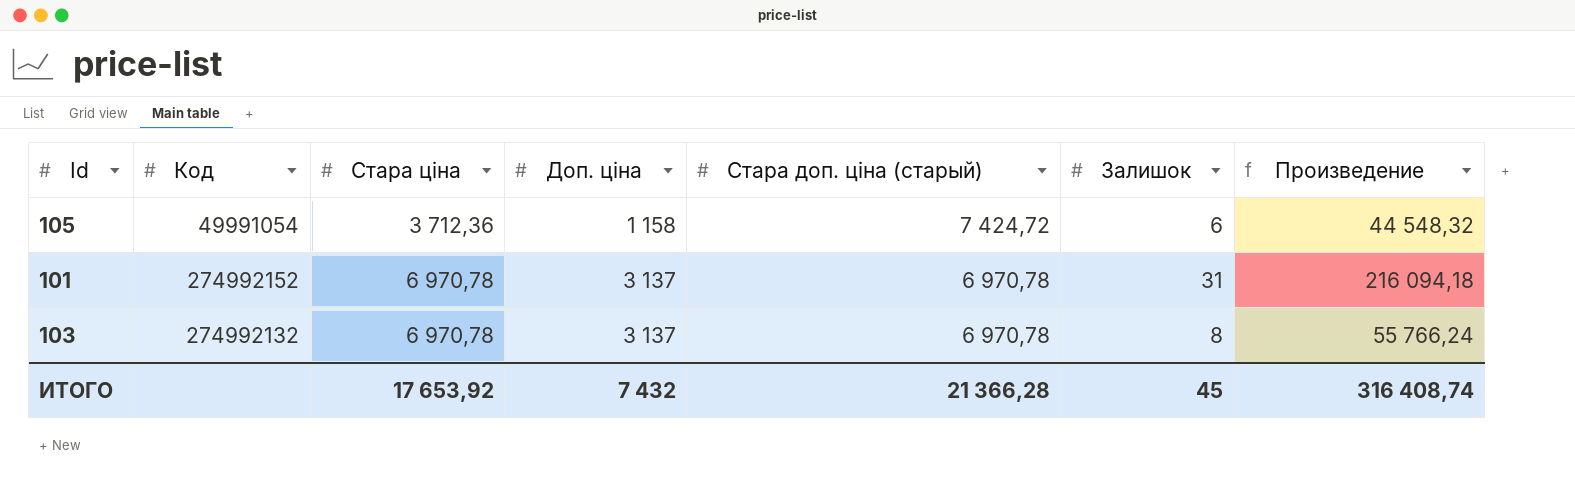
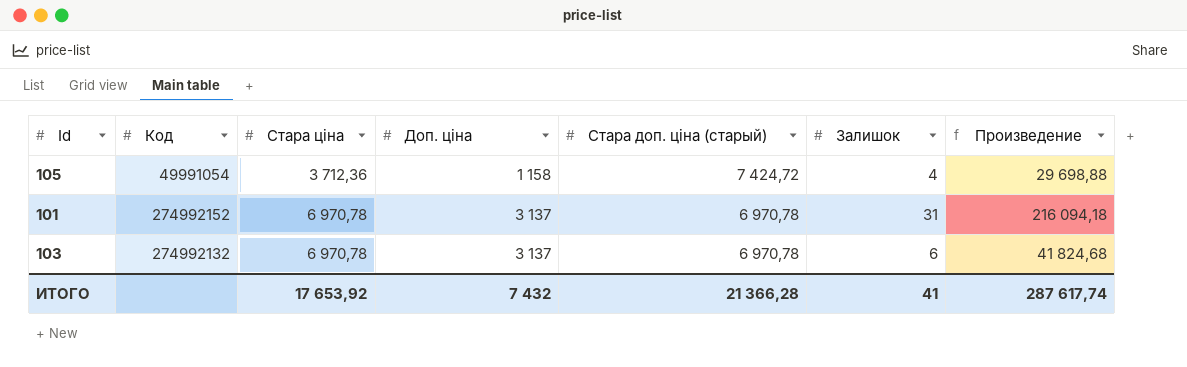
105 | Залишок: 6 -> 4
105 | Произведение: 44 548,32 -> 29 698,88
103 | Залишок: 8 -> 6
103 | Произведение: 55 766,24 -> 41 824,68
ИТОГО | Залишок: 45 -> 41
ИТОГО | Произведение: 316 408,74 -> 287 617,74

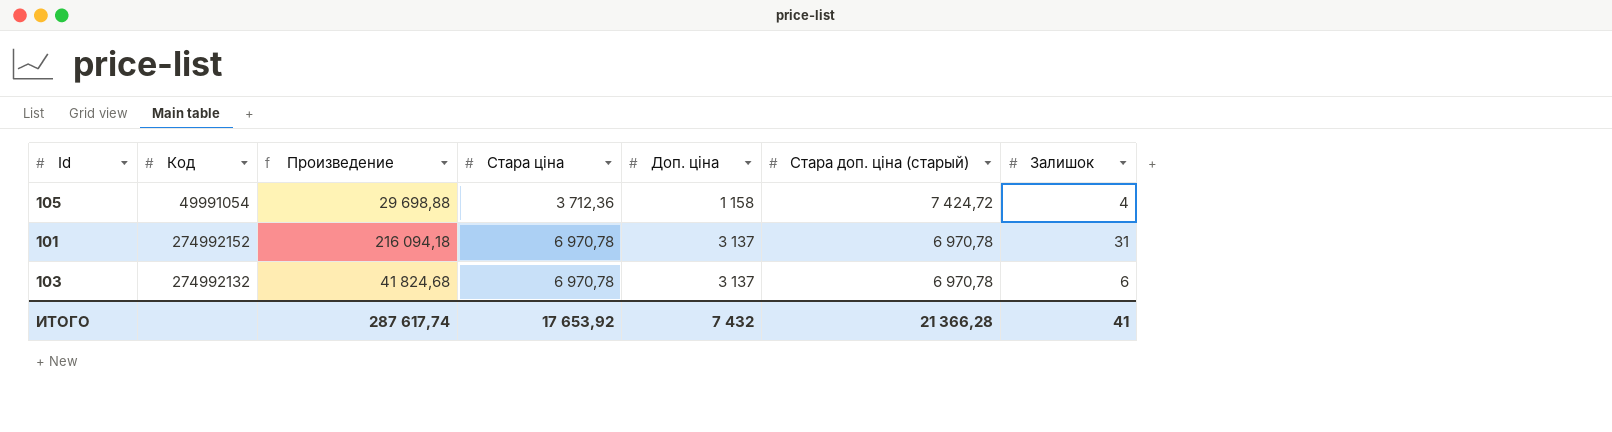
column Произведение | position: 7 -> 3

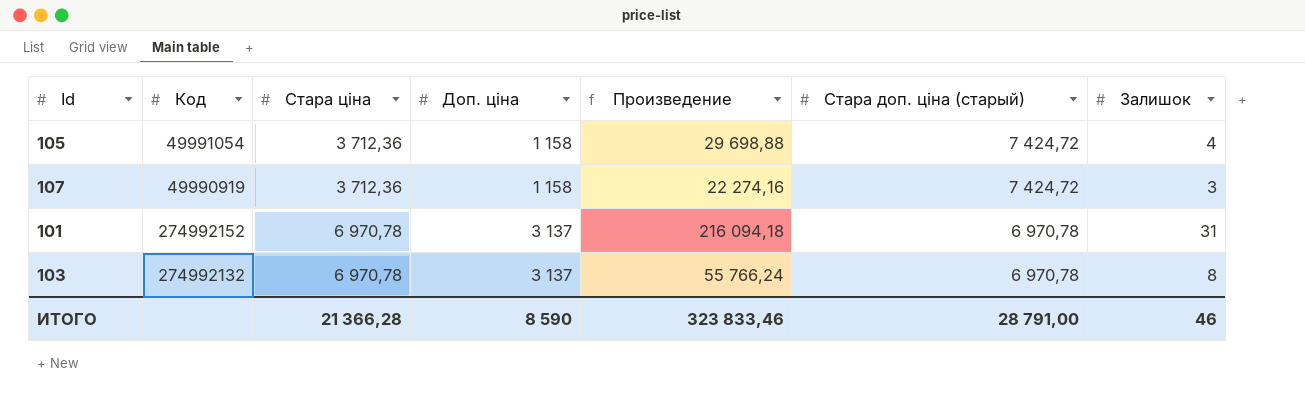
column Произведение | position: 3 -> 5
row 107: none -> 49990919 | 3 712,36 | 1 158 | 22 274,16 | 7 424,72 | 3
103 | Произведение: 41 824,68 -> 55 766,24
103 | Залишок: 6 -> 8
ИТОГО | Стара ціна: 17 653,92 -> 21 366,28
ИТОГО | Доп. ціна: 7 432 -> 8 590
ИТОГО | Произведение: 287 617,74 -> 323 833,46
ИТОГО | Стара доп. ціна (старый): 21 366,28 -> 28 791,00
ИТОГО | Залишок: 41 -> 46

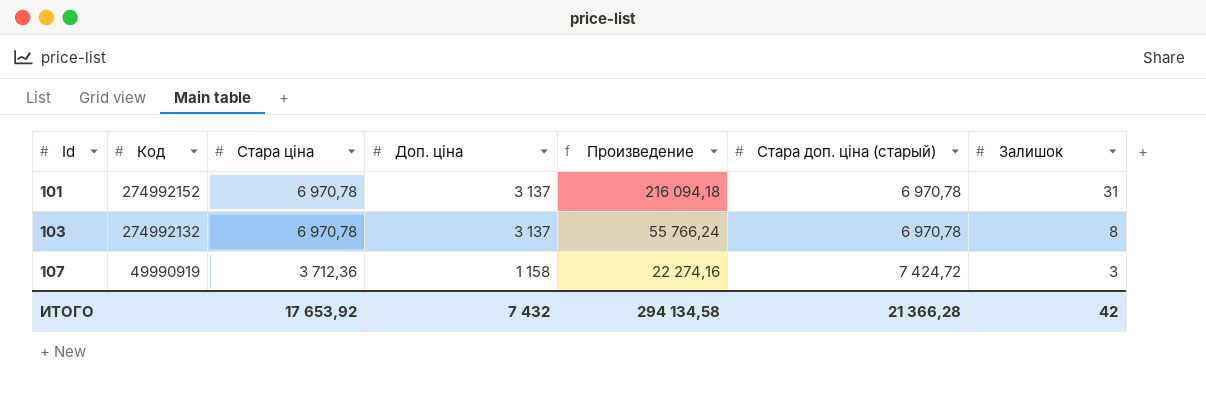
row order: Стара ціна ascending -> Id ascending
row 105: 49991054 | 3 712,36 | 1 158 | 29 698,88 | 7 424,72 | 4 -> none
ИТОГО | Стара ціна: 21 366,28 -> 17 653,92
ИТОГО | Доп. ціна: 8 590 -> 7 432
ИТОГО | Произведение: 323 833,46 -> 294 134,58
ИТОГО | Стара доп. ціна (старый): 28 791,00 -> 21 366,28
ИТОГО | Залишок: 46 -> 42

